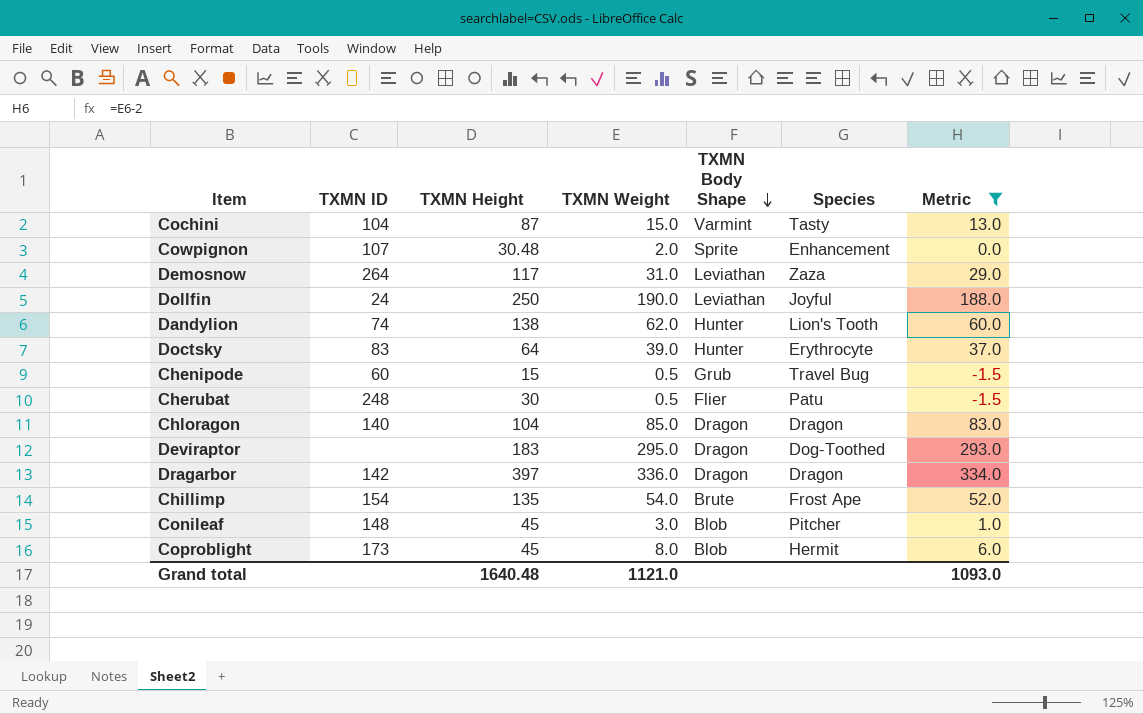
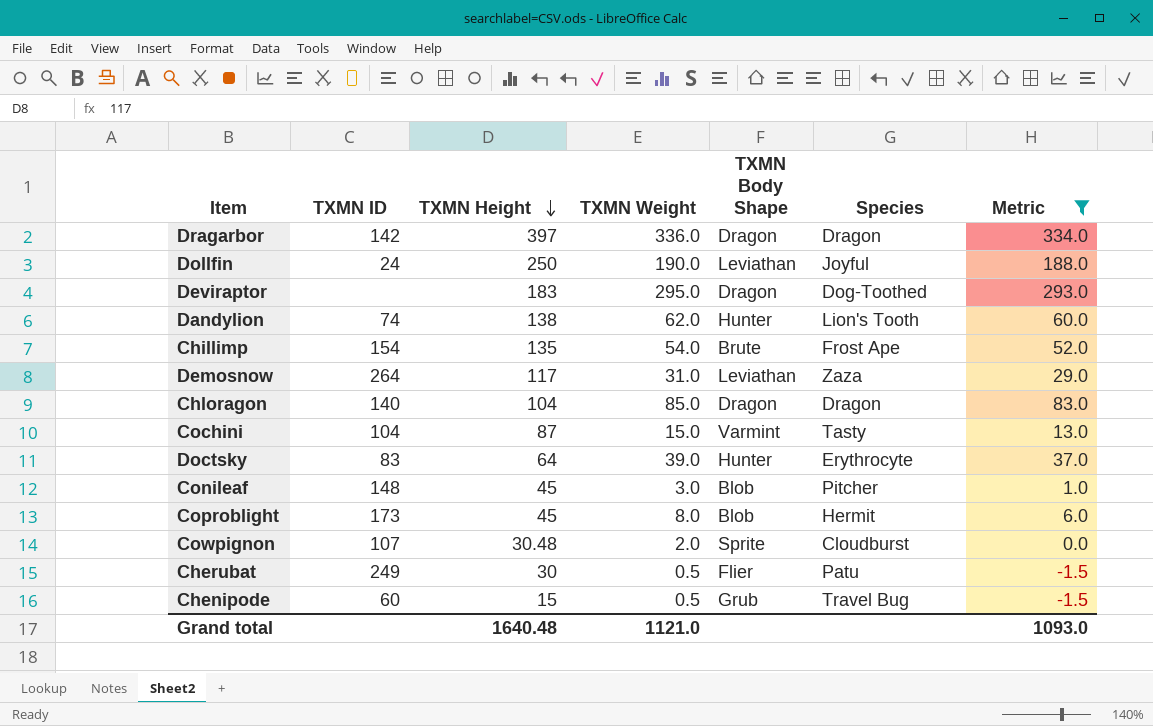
row order: TXMN Body Shape descending -> TXMN Height descending
Cowpignon | Species: Enhancement -> Cloudburst
Cherubat | TXMN ID: 248 -> 249

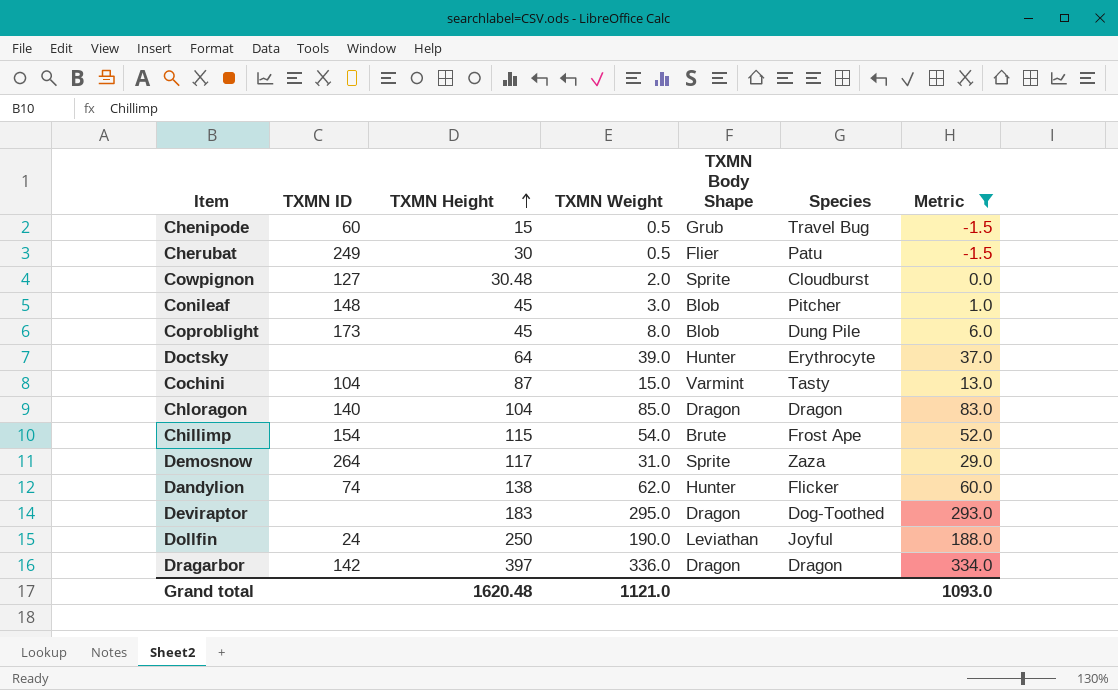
row order: TXMN Height descending -> TXMN Height ascending
Cowpignon | TXMN ID: 107 -> 127
Coproblight | Species: Hermit -> Dung Pile
Doctsky | TXMN ID: 83 -> none
Chillimp | TXMN Height: 135 -> 115
Demosnow | TXMN Body Shape: Leviathan -> Sprite
Dandylion | Species: Lion's Tooth -> Flicker
Grand total | TXMN Height: 1640.48 -> 1620.48

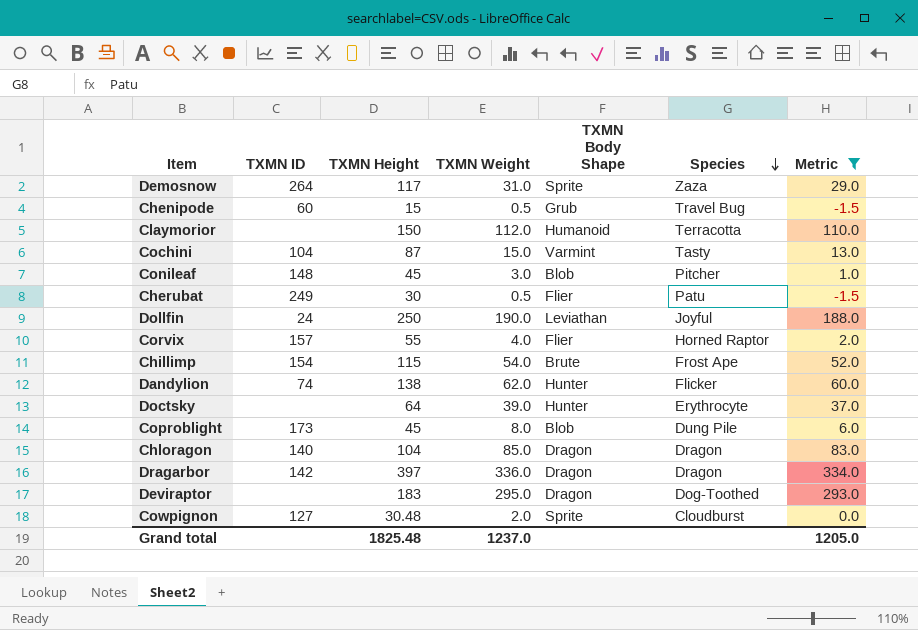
row order: TXMN Height ascending -> Species descending
row Claymorior: none -> none | 150 | 112.0 | Humanoid | Terracotta | 110.0
row Corvix: none -> 157 | 55 | 4.0 | Flier | Horned Raptor | 2.0
Grand total | TXMN Height: 1620.48 -> 1825.48
Grand total | TXMN Weight: 1121.0 -> 1237.0
Grand total | Metric: 1093.0 -> 1205.0

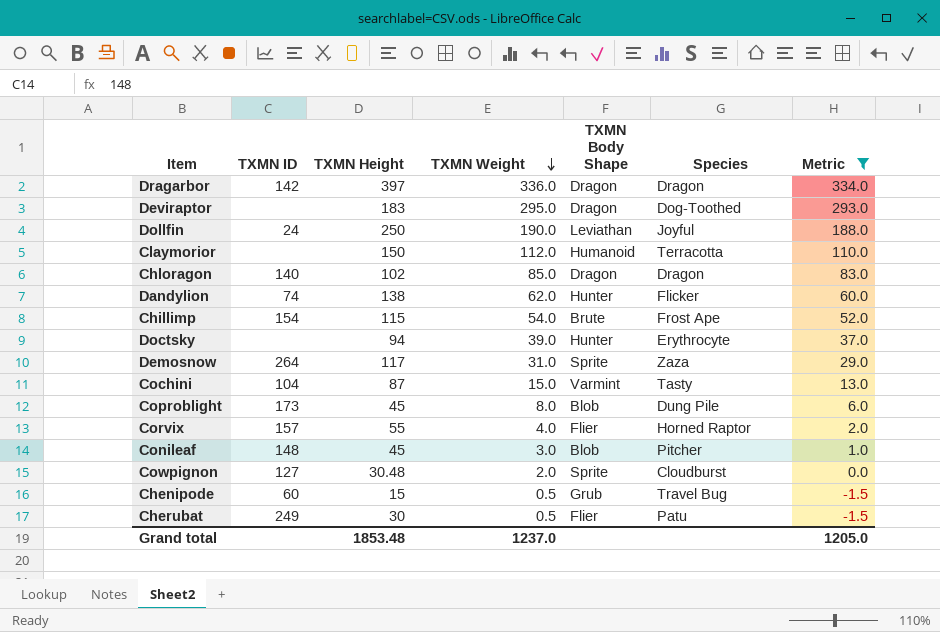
row order: Species descending -> TXMN Weight descending
Chloragon | TXMN Height: 104 -> 102
Doctsky | TXMN Height: 64 -> 94
Grand total | TXMN Height: 1825.48 -> 1853.48

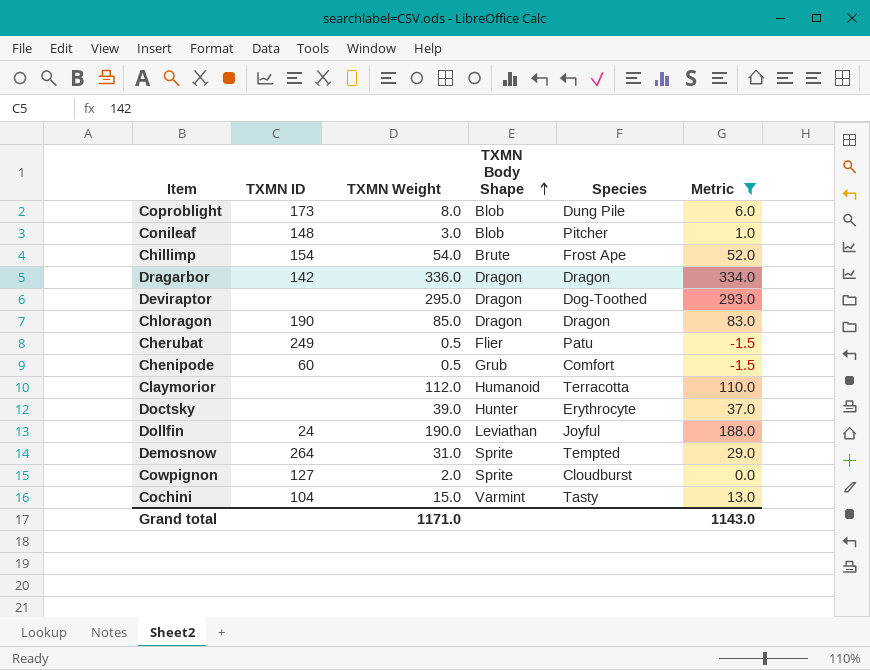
row order: TXMN Weight descending -> TXMN Body Shape ascending
column TXMN Height | position: 3 -> none
row Dandylion: 74 | 138 | 62.0 | Hunter | Flicker | 60.0 -> none
row Corvix: 157 | 55 | 4.0 | Flier | Horned Raptor | 2.0 -> none
Chloragon | TXMN ID: 140 -> 190
Chenipode | Species: Travel Bug -> Comfort
Demosnow | Species: Zaza -> Tempted
Grand total | TXMN Weight: 1237.0 -> 1171.0
Grand total | Metric: 1205.0 -> 1143.0

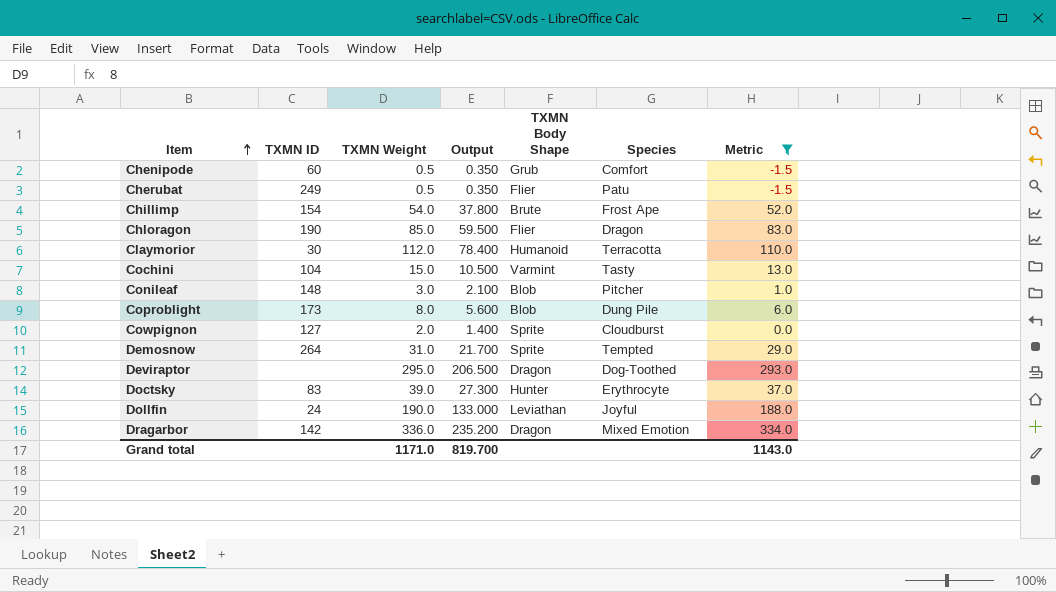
row order: TXMN Body Shape ascending -> Item ascending
column Output | formula: none -> [TXMN Weight] * 0.7
Chloragon | TXMN Body Shape: Dragon -> Flier
Claymorior | TXMN ID: none -> 30
Doctsky | TXMN ID: none -> 83
Dragarbor | Species: Dragon -> Mixed Emotion

